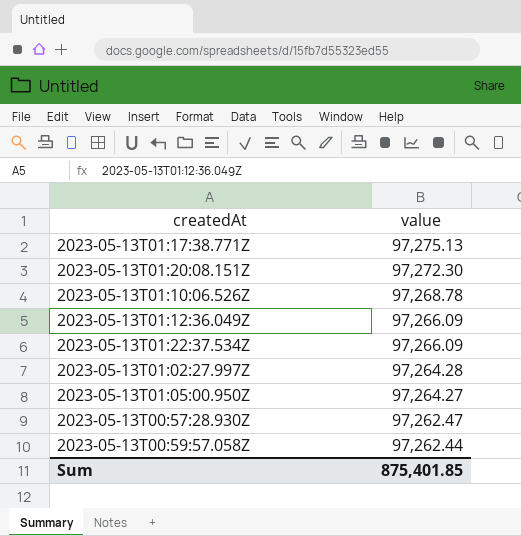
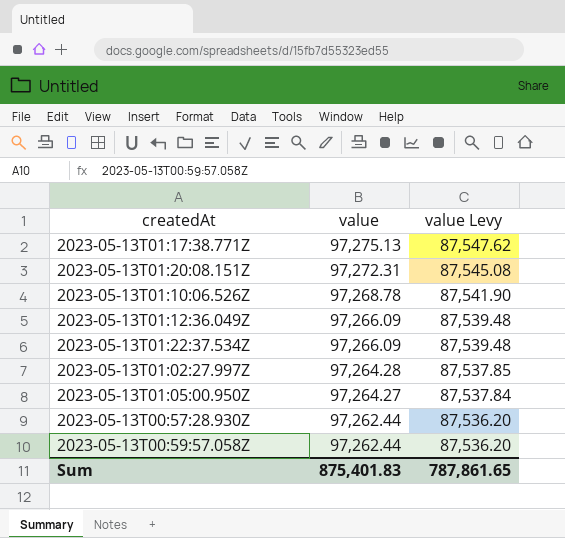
column value Levy | formula: none -> [value] * 0.9
2023-05-13T01:20:08.151Z | value: 97,272.30 -> 97,272.31
2023-05-13T00:57:28.930Z | value: 97,262.47 -> 97,262.44
Sum | value: 875,401.85 -> 875,401.83

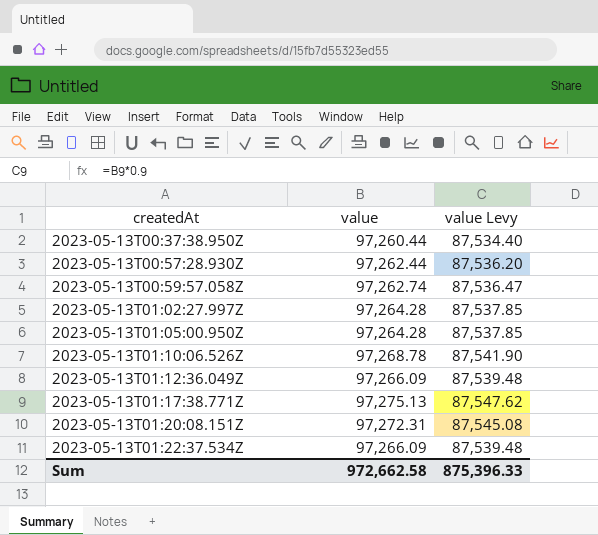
row order: value descending -> createdAt ascending
row 2023-05-13T00:37:38.950Z: none -> 97,260.44 | 87,534.40
2023-05-13T00:59:57.058Z | value: 97,262.44 -> 97,262.74
2023-05-13T00:59:57.058Z | value Levy: 87,536.20 -> 87,536.47
2023-05-13T01:05:00.950Z | value: 97,264.27 -> 97,264.28
2023-05-13T01:05:00.950Z | value Levy: 87,537.84 -> 87,537.85
Sum | value: 875,401.83 -> 972,662.58
Sum | value Levy: 787,861.65 -> 875,396.33

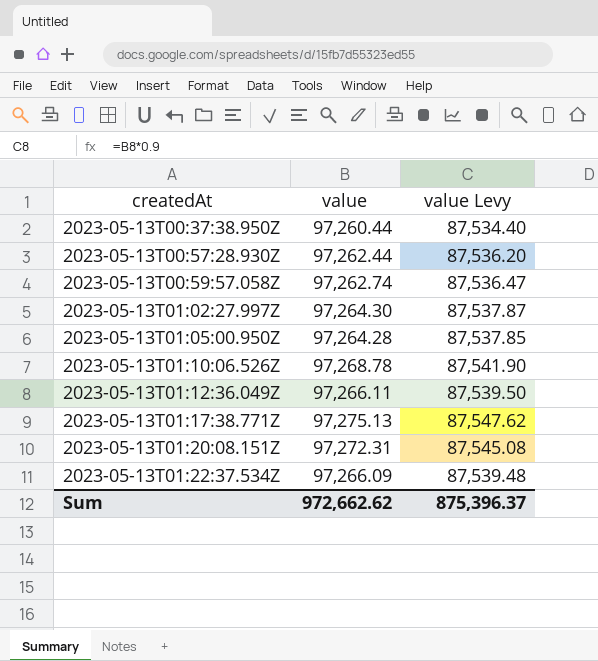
2023-05-13T01:02:27.997Z | value: 97,264.28 -> 97,264.30
2023-05-13T01:02:27.997Z | value Levy: 87,537.85 -> 87,537.87
2023-05-13T01:12:36.049Z | value: 97,266.09 -> 97,266.11
2023-05-13T01:12:36.049Z | value Levy: 87,539.48 -> 87,539.50
Sum | value: 972,662.58 -> 972,662.62
Sum | value Levy: 875,396.33 -> 875,396.37

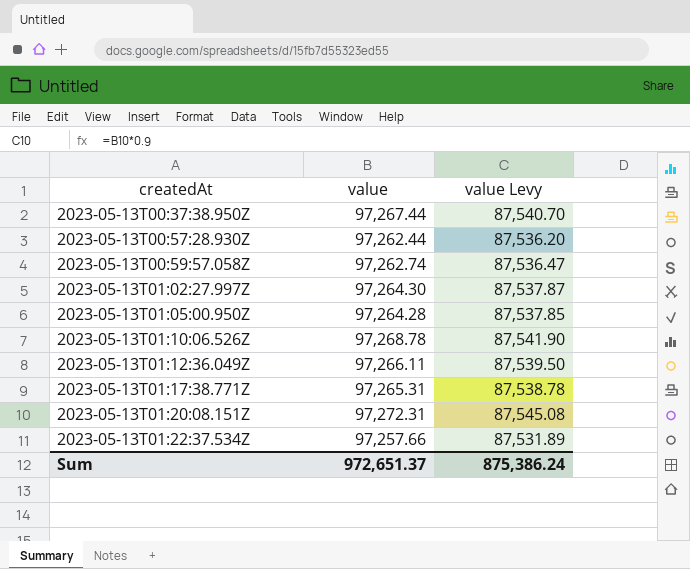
2023-05-13T00:37:38.950Z | value: 97,260.44 -> 97,267.44
2023-05-13T00:37:38.950Z | value Levy: 87,534.40 -> 87,540.70
2023-05-13T01:17:38.771Z | value: 97,275.13 -> 97,265.31
2023-05-13T01:17:38.771Z | value Levy: 87,547.62 -> 87,538.78
2023-05-13T01:22:37.534Z | value: 97,266.09 -> 97,257.66
2023-05-13T01:22:37.534Z | value Levy: 87,539.48 -> 87,531.89
Sum | value: 972,662.62 -> 972,651.37
Sum | value Levy: 875,396.37 -> 875,386.24

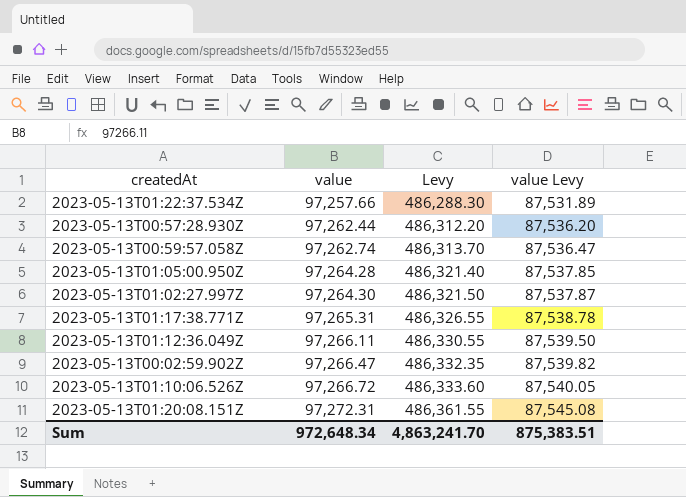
row order: createdAt ascending -> value ascending
column Levy | formula: none -> [value] * 5
row 2023-05-13T00:37:38.950Z: 97,267.44 | 87,540.70 -> none
row 2023-05-13T00:02:59.902Z: none -> 97,266.47 | 486,332.35 | 87,539.82
2023-05-13T01:10:06.526Z | value: 97,268.78 -> 97,266.72
2023-05-13T01:10:06.526Z | value Levy: 87,541.90 -> 87,540.05
Sum | value: 972,651.37 -> 972,648.34
Sum | value Levy: 875,386.24 -> 875,383.51

